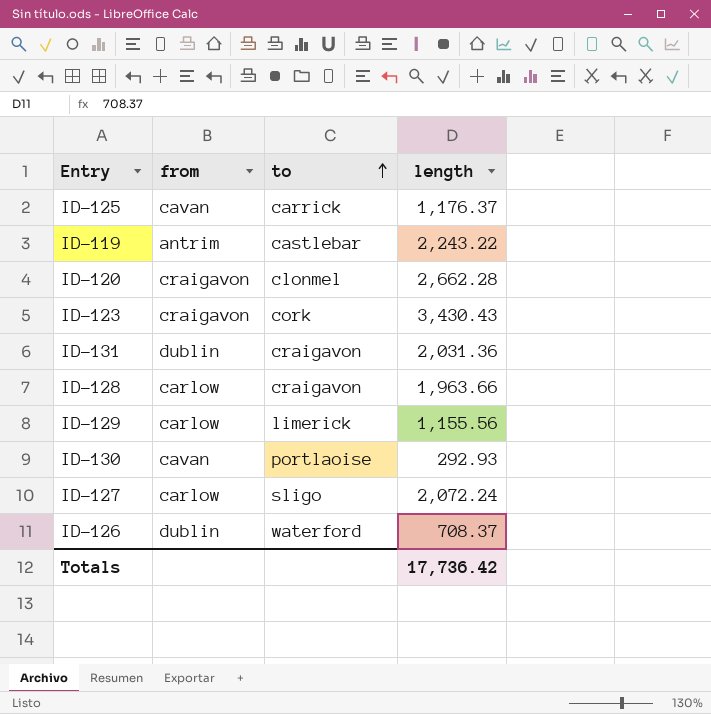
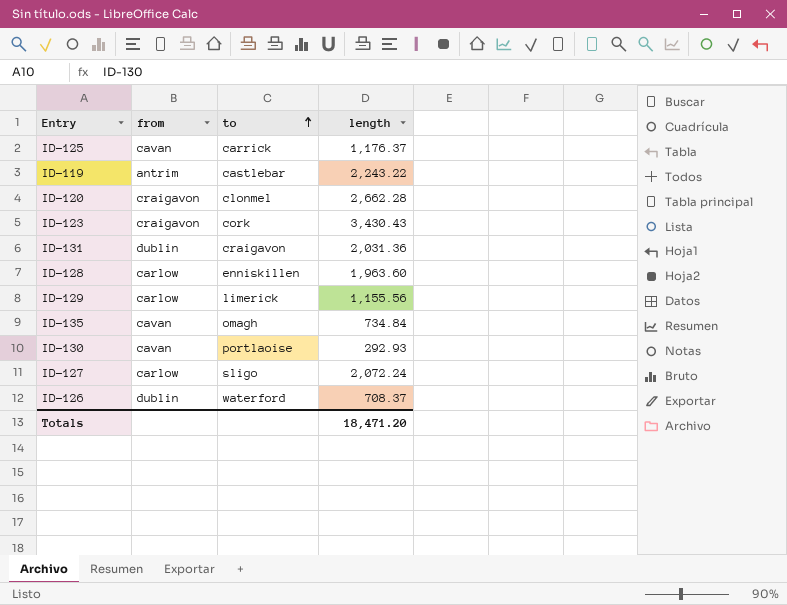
ID-128 | to: craigavon -> enniskillen
ID-128 | length: 1,963.66 -> 1,963.60
row ID-135: none -> cavan | omagh | 734.84
Totals | length: 17,736.42 -> 18,471.20

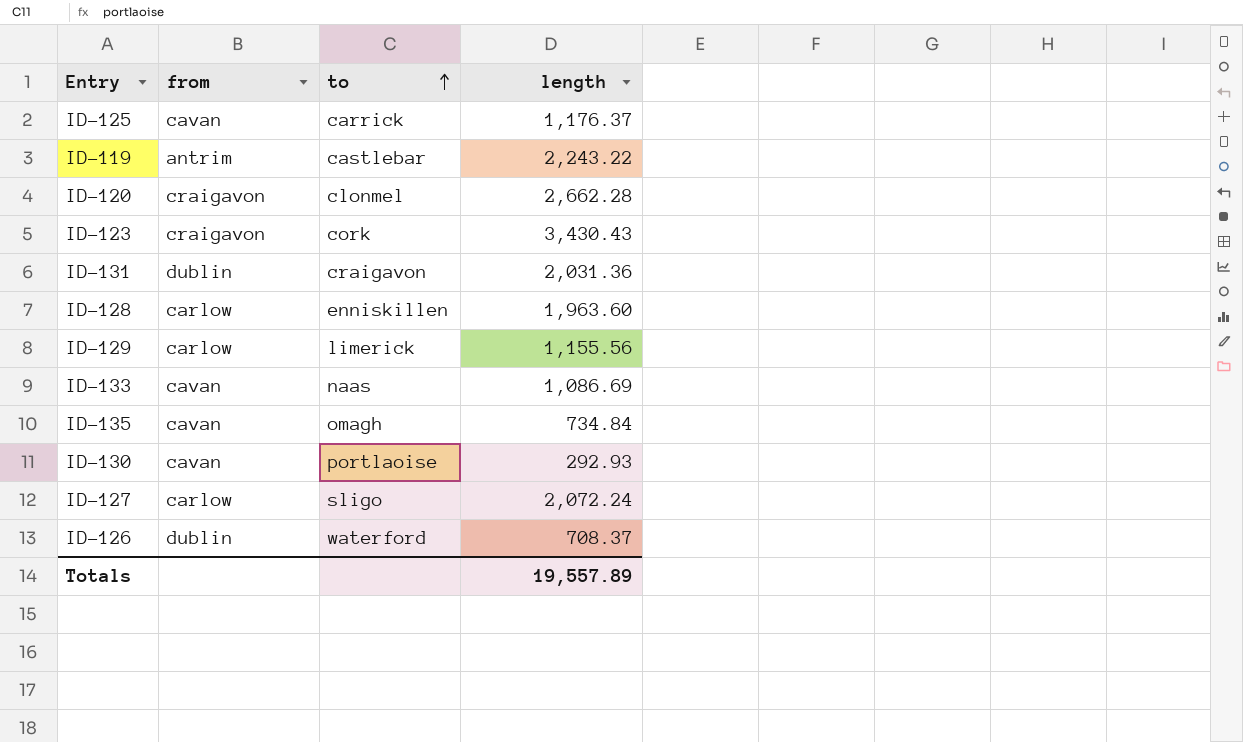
row ID-133: none -> cavan | naas | 1,086.69
Totals | length: 18,471.20 -> 19,557.89

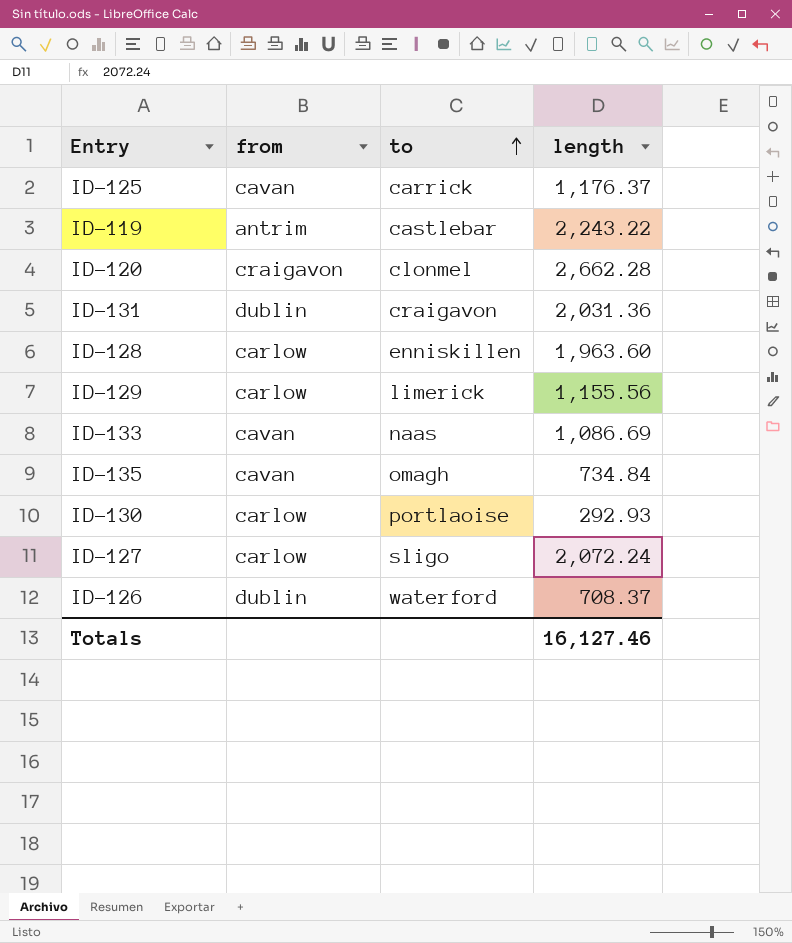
row ID-123: craigavon | cork | 3,430.43 -> none
ID-130 | from: cavan -> carlow
Totals | length: 19,557.89 -> 16,127.46

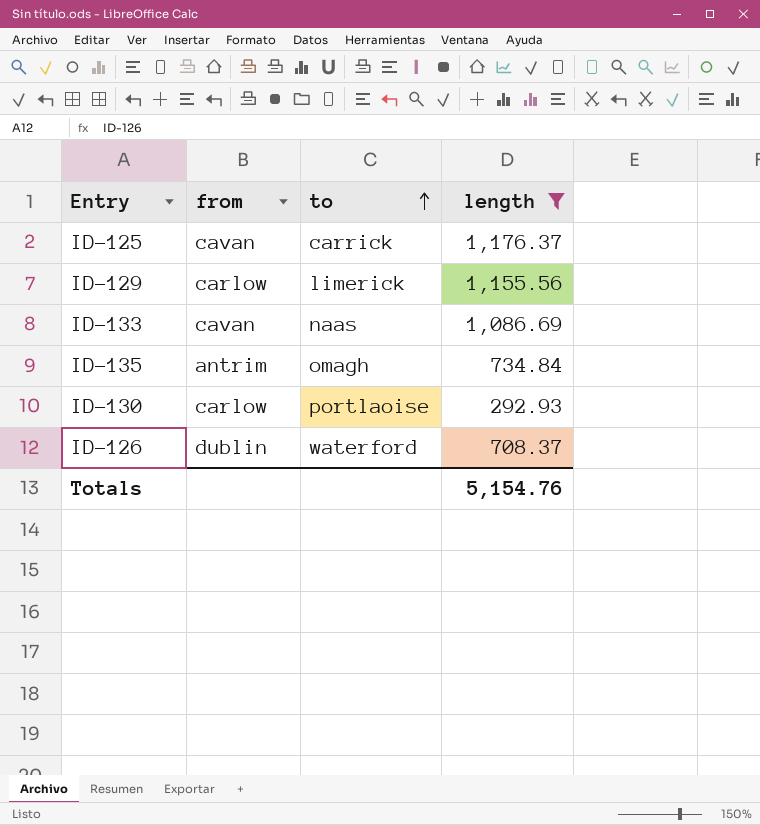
filter: none -> length <= 1,176.37
ID-135 | from: cavan -> antrim
Totals | length: 16,127.46 -> 5,154.76

